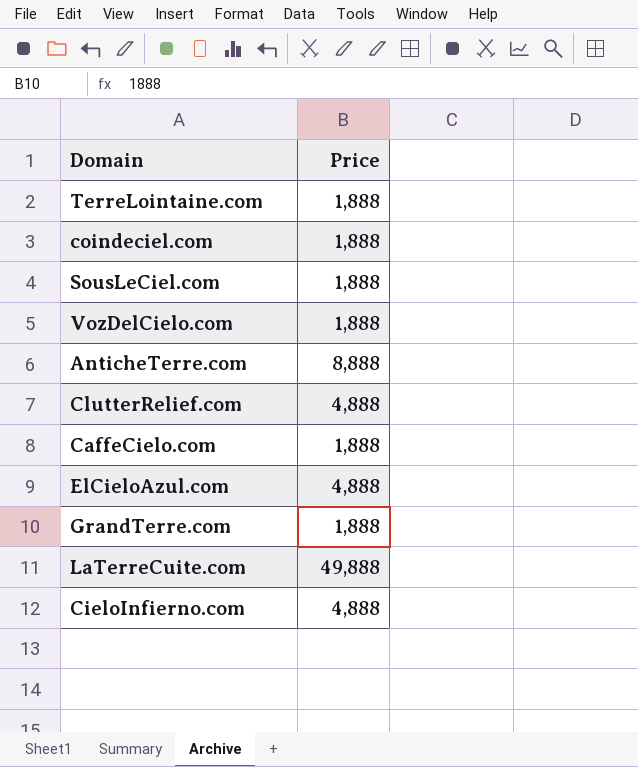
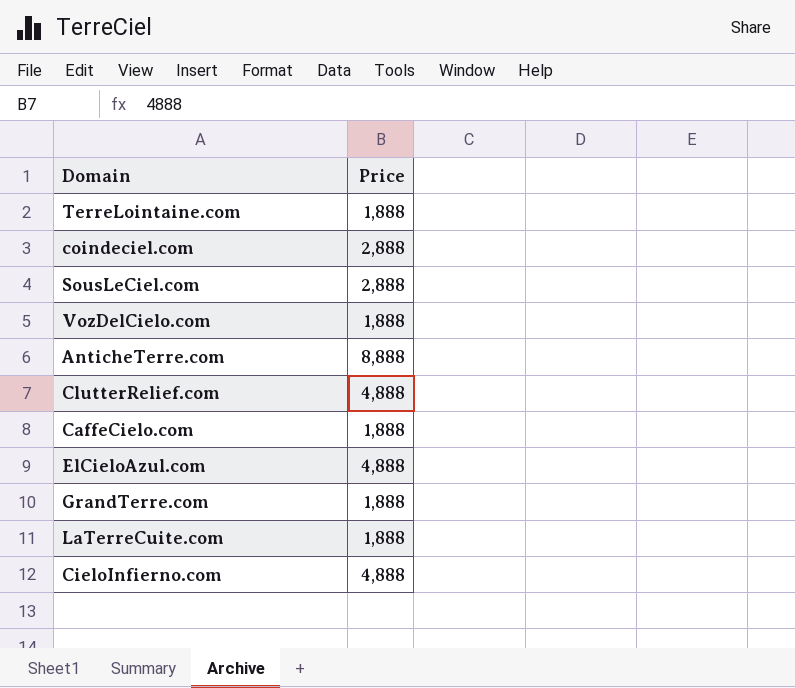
coindeciel.com | Price: 1,888 -> 2,888
SousLeCiel.com | Price: 1,888 -> 2,888
LaTerreCuite.com | Price: 49,888 -> 1,888

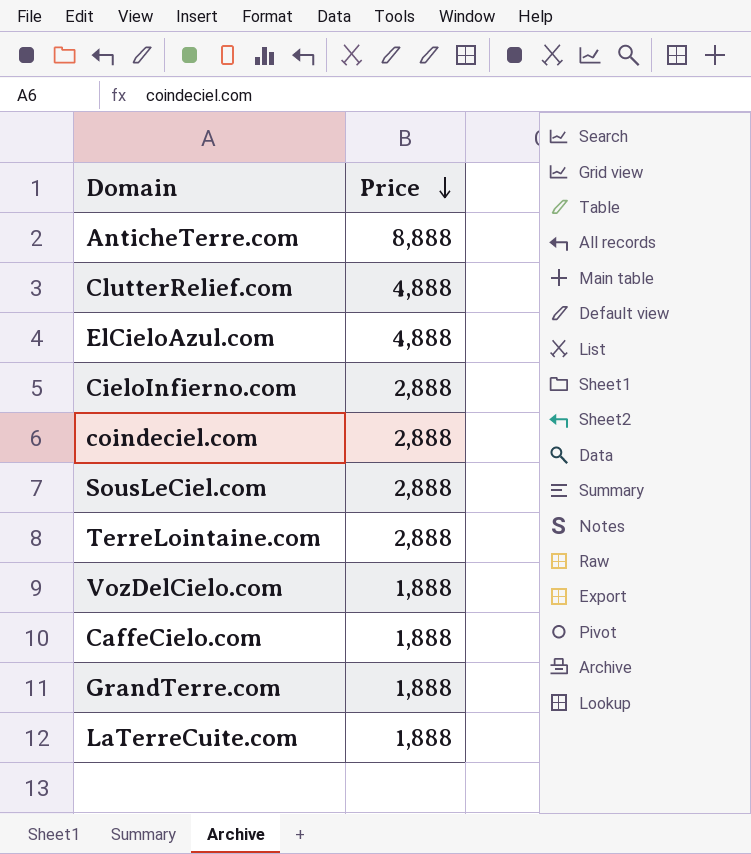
row order: none -> Price descending
CieloInfierno.com | Price: 4,888 -> 2,888
TerreLointaine.com | Price: 1,888 -> 2,888

